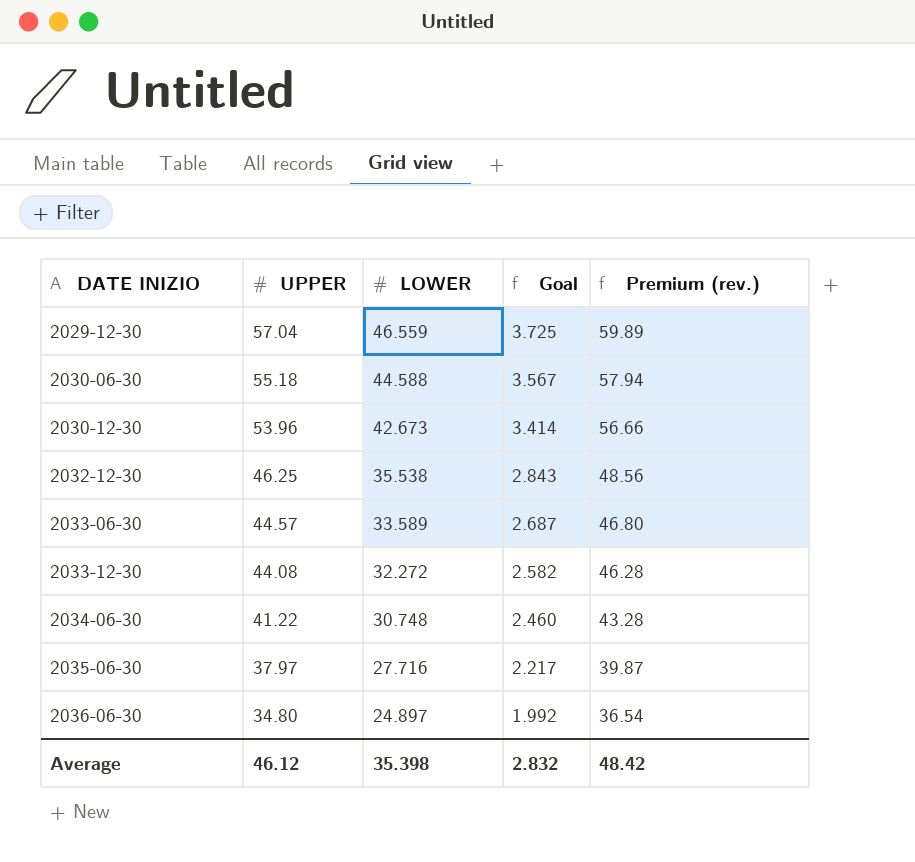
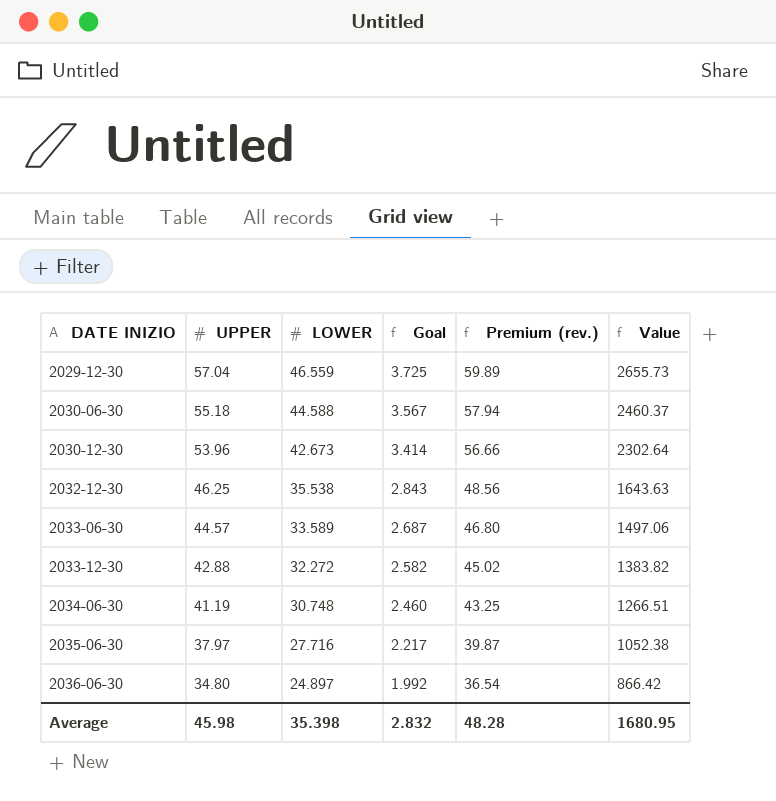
column Value | formula: none -> [UPPER] * [LOWER]
2033-12-30 | UPPER: 44.08 -> 42.88
2033-12-30 | Premium (rev.): 46.28 -> 45.02
2034-06-30 | UPPER: 41.22 -> 41.19
2034-06-30 | Premium (rev.): 43.28 -> 43.25
Average | UPPER: 46.12 -> 45.98
Average | Premium (rev.): 48.42 -> 48.28

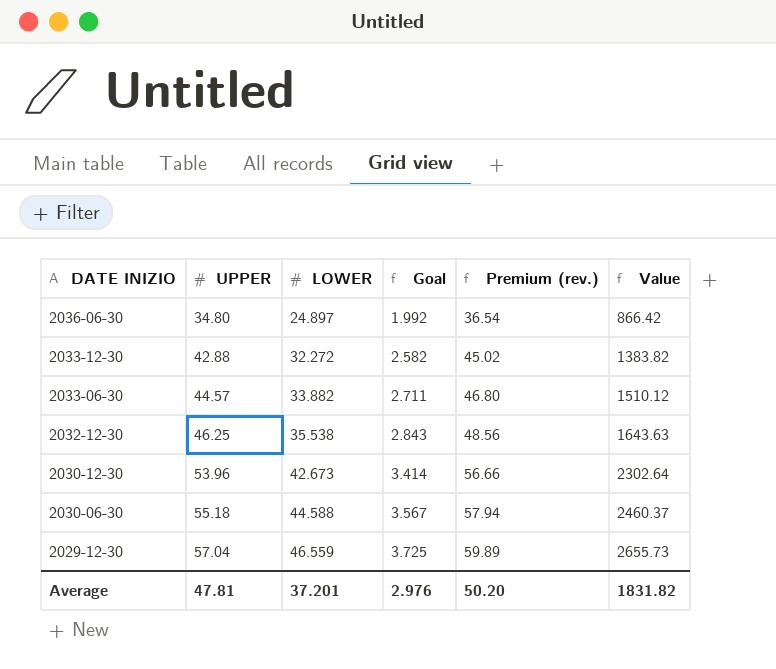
row order: DATE INIZIO ascending -> DATE INIZIO descending
row 2034-06-30: 41.19 | 30.748 | 2.460 | 43.25 | 1266.51 -> none
row 2035-06-30: 37.97 | 27.716 | 2.217 | 39.87 | 1052.38 -> none
2033-06-30 | LOWER: 33.589 -> 33.882
2033-06-30 | Goal: 2.687 -> 2.711
2033-06-30 | Value: 1497.06 -> 1510.12
Average | UPPER: 45.98 -> 47.81
Average | LOWER: 35.398 -> 37.201
Average | Goal: 2.832 -> 2.976
Average | Premium (rev.): 48.28 -> 50.20
Average | Value: 1680.95 -> 1831.82

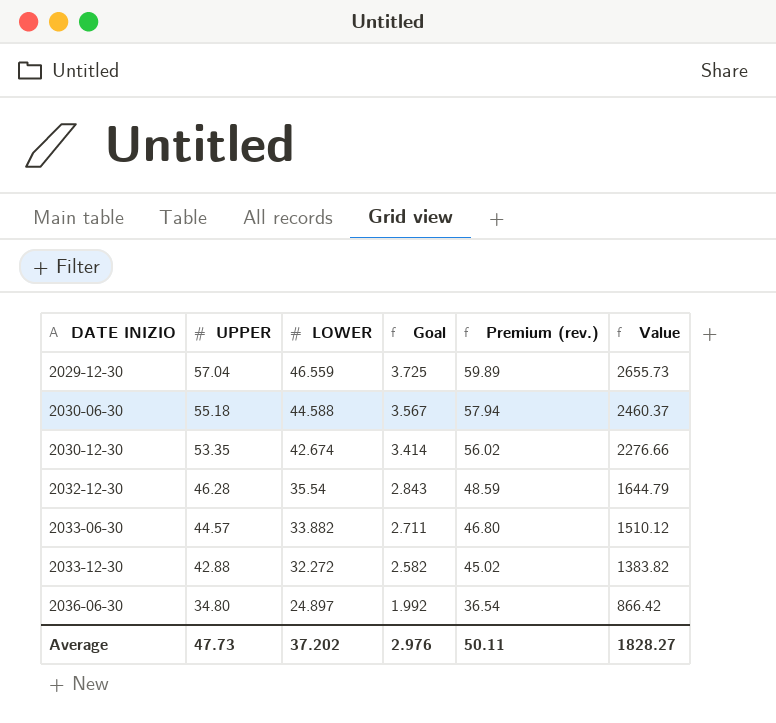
row order: DATE INIZIO descending -> DATE INIZIO ascending
2030-12-30 | UPPER: 53.96 -> 53.35
2030-12-30 | LOWER: 42.673 -> 42.674
2030-12-30 | Premium (rev.): 56.66 -> 56.02
2030-12-30 | Value: 2302.64 -> 2276.66
2032-12-30 | UPPER: 46.25 -> 46.28
2032-12-30 | LOWER: 35.538 -> 35.54
2032-12-30 | Premium (rev.): 48.56 -> 48.59
2032-12-30 | Value: 1643.63 -> 1644.79
Average | UPPER: 47.81 -> 47.73
Average | LOWER: 37.201 -> 37.202
Average | Premium (rev.): 50.20 -> 50.11
Average | Value: 1831.82 -> 1828.27

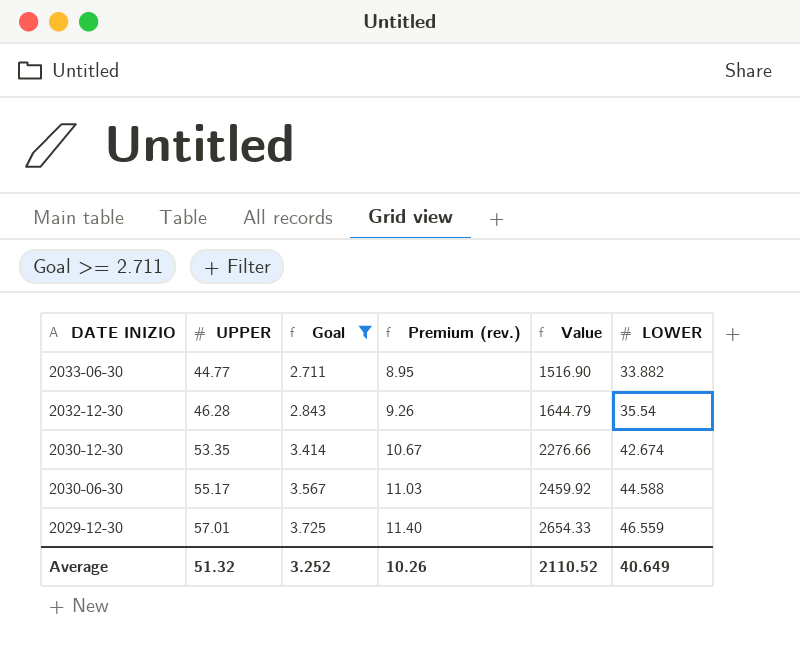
filter: none -> Goal >= 2.711
row order: DATE INIZIO ascending -> DATE INIZIO descending
column Premium (rev.) | formula: [UPPER] * 1.05 -> [UPPER] * 0.2
column LOWER | position: 3 -> 6
2033-06-30 | UPPER: 44.57 -> 44.77
2033-06-30 | Value: 1510.12 -> 1516.90
2030-06-30 | UPPER: 55.18 -> 55.17
2030-06-30 | Value: 2460.37 -> 2459.92
2029-12-30 | UPPER: 57.04 -> 57.01
2029-12-30 | Value: 2655.73 -> 2654.33
Average | UPPER: 47.73 -> 51.32
Average | Goal: 2.976 -> 3.252
Average | Premium (rev.): 50.11 -> 10.26
Average | Value: 1828.27 -> 2110.52
Average | LOWER: 37.202 -> 40.649

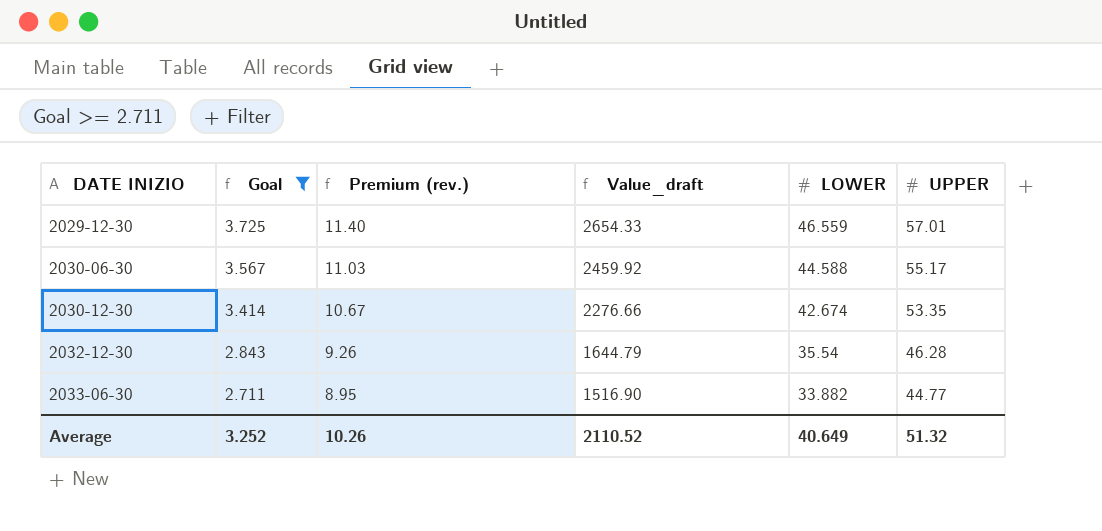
row order: DATE INIZIO descending -> DATE INIZIO ascending
column name: Value -> Value_draft
column UPPER | position: 2 -> 6

